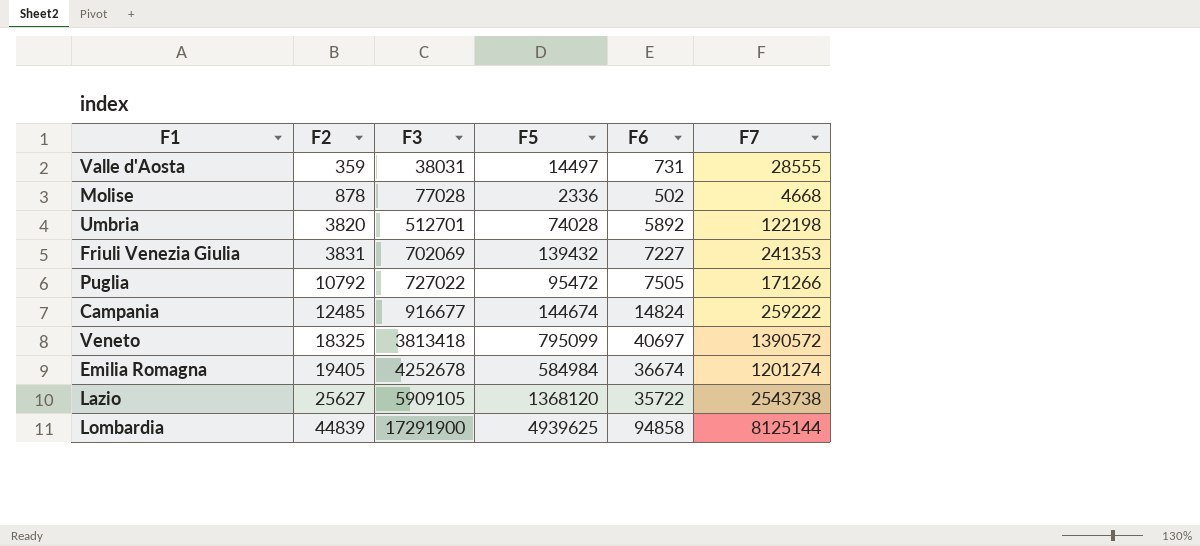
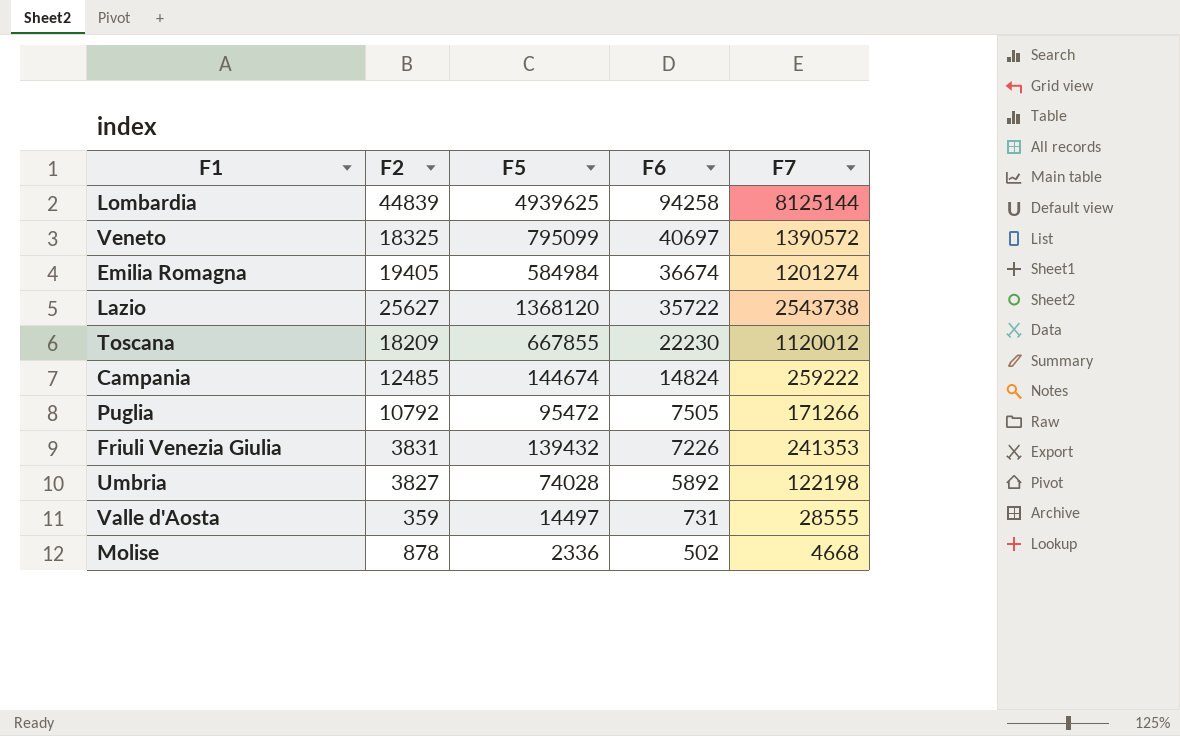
row order: F2 ascending -> F6 descending
column F3 | position: 3 -> none
Lombardia | F6: 94858 -> 94258
row Toscana: none -> 18209 | 667855 | 22230 | 1120012
Friuli Venezia Giulia | F6: 7227 -> 7226
Umbria | F2: 3820 -> 3827

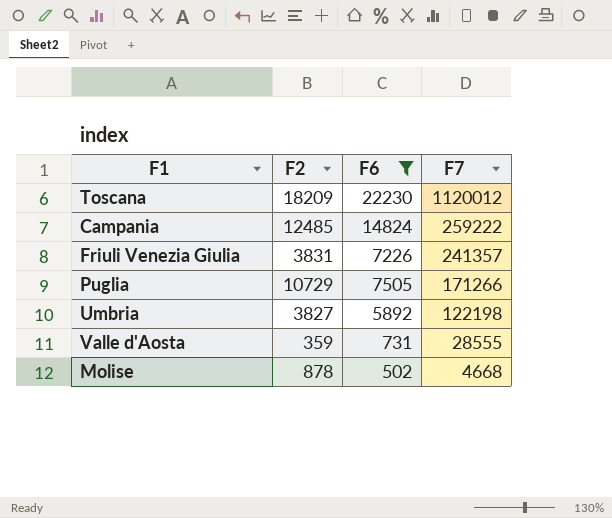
filter: none -> F6 <= 22230
row order: F6 descending -> F7 descending
column F5 | position: 3 -> none
Friuli Venezia Giulia | F7: 241353 -> 241357
Puglia | F2: 10792 -> 10729

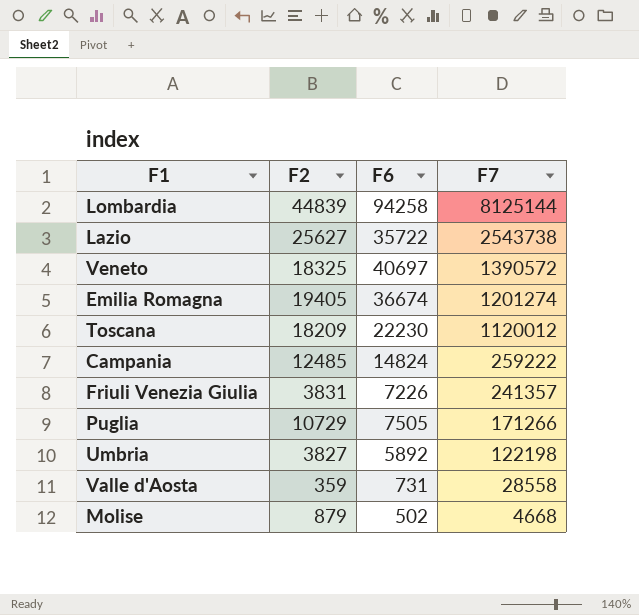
filter: F6 <= 22230 -> none
Valle d'Aosta | F7: 28555 -> 28558
Molise | F2: 878 -> 879

